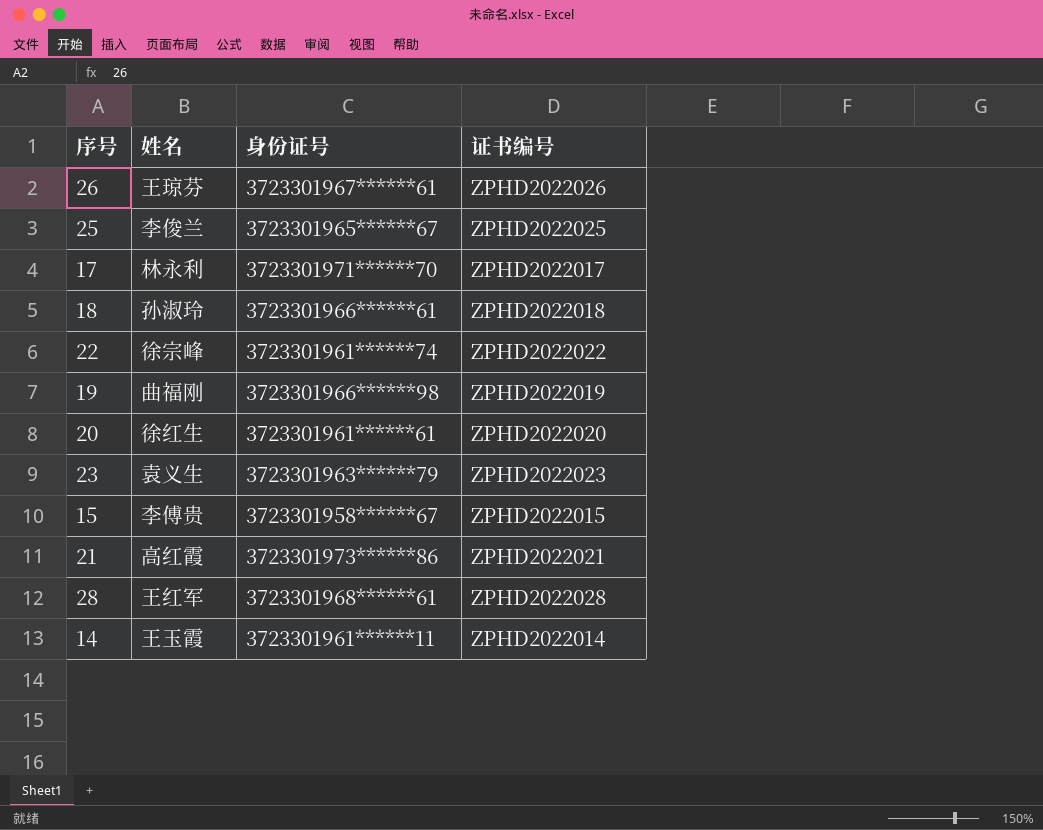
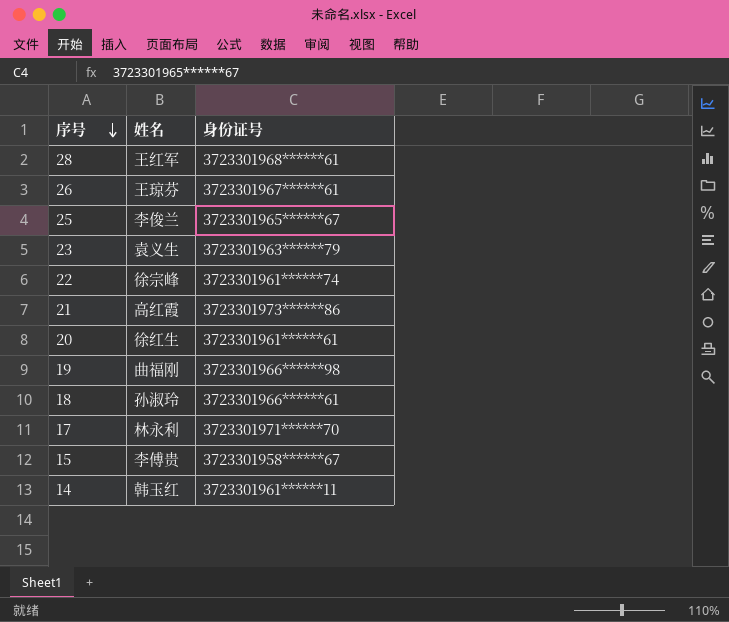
row order: none -> 序号 descending
column 证书编号 | position: 4 -> none
14 | 姓名: 王玉霞 -> 韩玉红

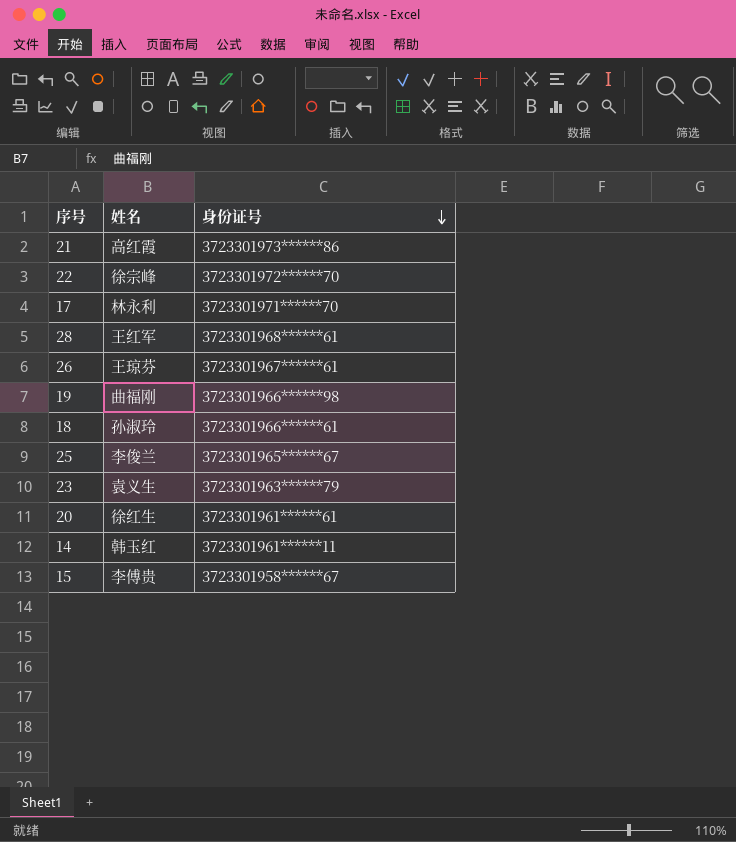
row order: 序号 descending -> 身份证号 descending
22 | 身份证号: 3723301961******74 -> 3723301972******70

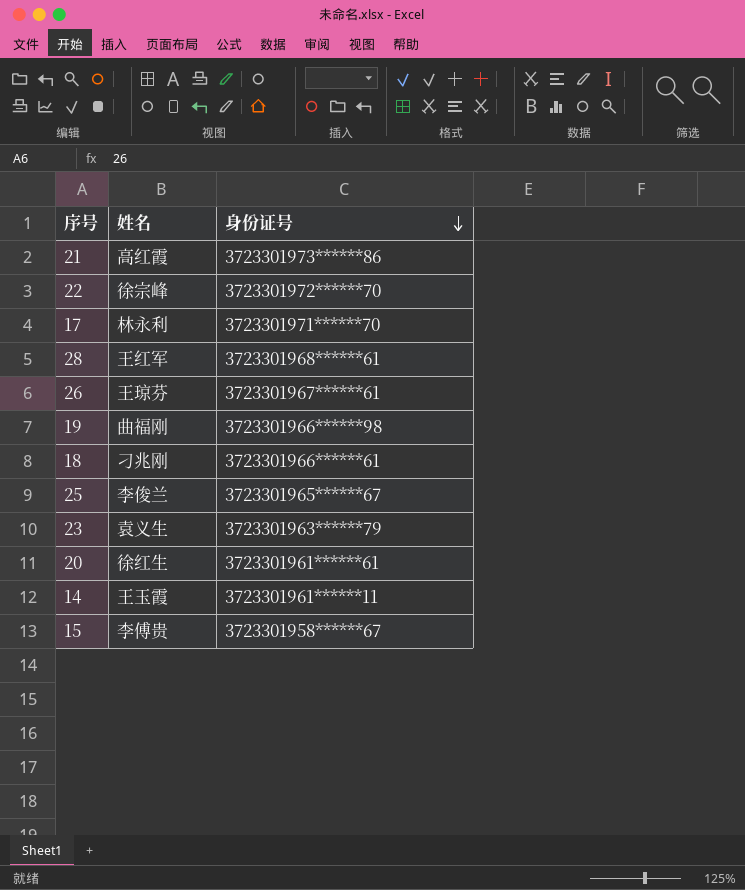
18 | 姓名: 孙淑玲 -> 刁兆刚
14 | 姓名: 韩玉红 -> 王玉霞

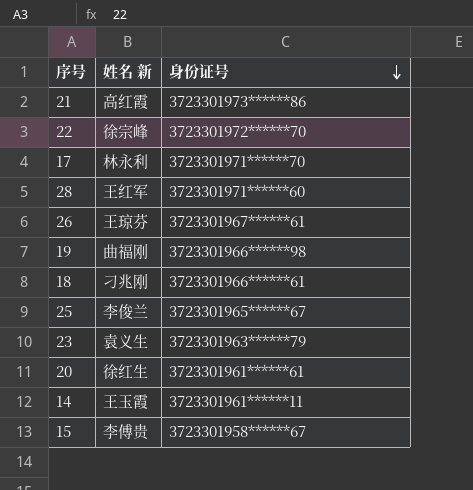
column name: 姓名 -> 姓名 新
28 | 身份证号: 3723301968******61 -> 3723301971******60

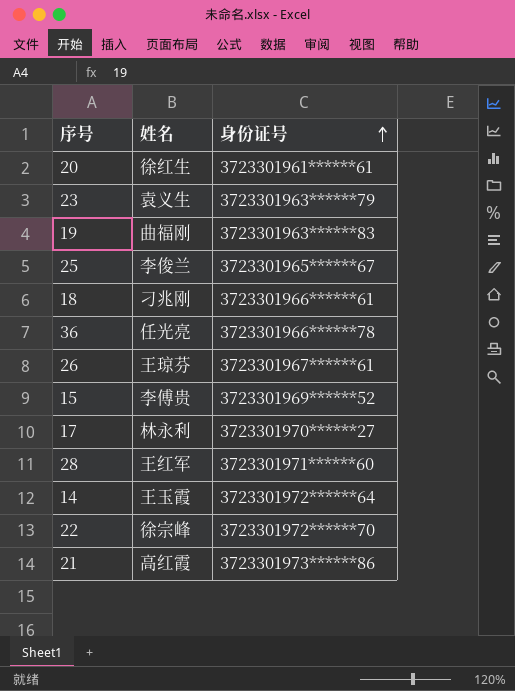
row order: 身份证号 descending -> 身份证号 ascending
column name: 姓名 新 -> 姓名
19 | 身份证号: 3723301966******98 -> 3723301963******83
row 36: none -> 任光亮 | 3723301966******78
15 | 身份证号: 3723301958******67 -> 3723301969******52
17 | 身份证号: 3723301971******70 -> 3723301970******27
14 | 身份证号: 3723301961******11 -> 3723301972******64

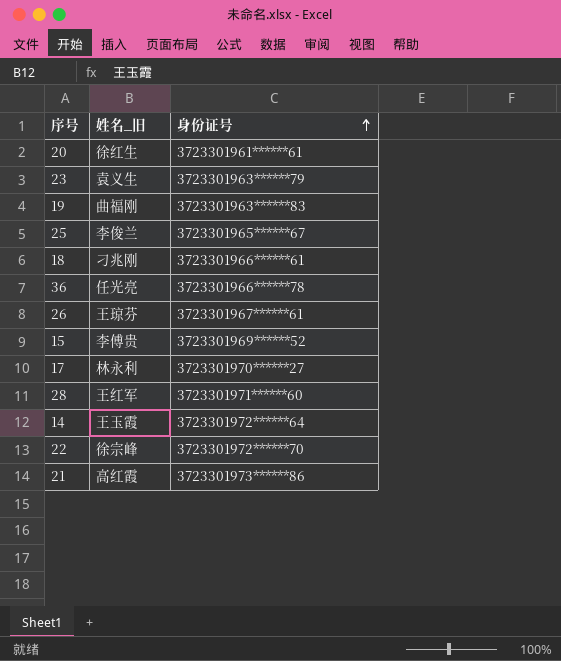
column name: 姓名 -> 姓名_旧

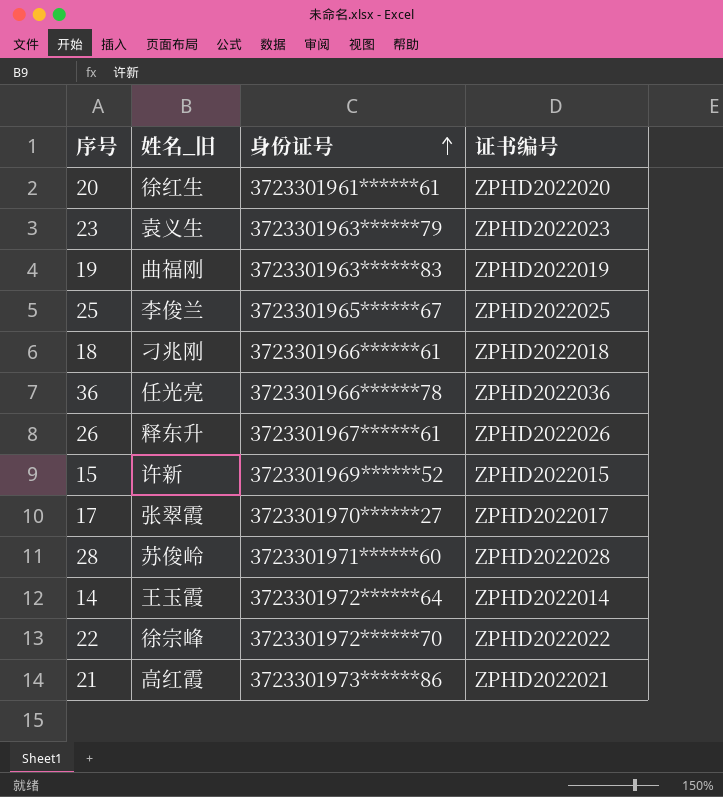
column 证书编号 | position: none -> 4
26 | 姓名_旧: 王琼芬 -> 释东升
15 | 姓名_旧: 李傅贵 -> 许新
17 | 姓名_旧: 林永利 -> 张翠霞
28 | 姓名_旧: 王红军 -> 苏俊岭

